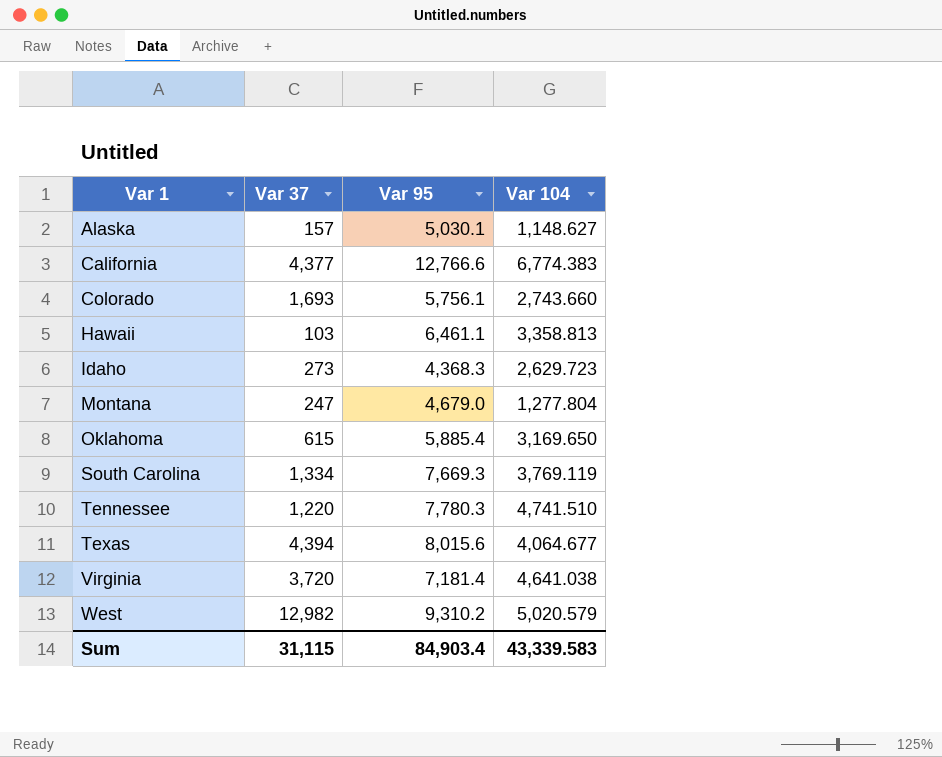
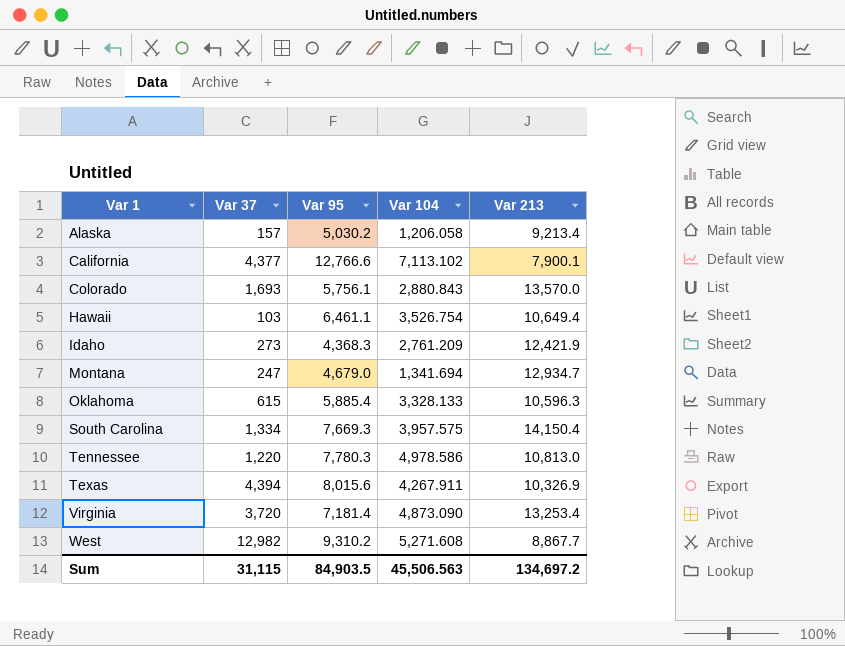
column Var 213 | position: none -> 5
Alaska | Var 95: 5,030.1 -> 5,030.2
Alaska | Var 104: 1,148.627 -> 1,206.058
California | Var 104: 6,774.383 -> 7,113.102
Colorado | Var 104: 2,743.660 -> 2,880.843
Hawaii | Var 104: 3,358.813 -> 3,526.754
Idaho | Var 104: 2,629.723 -> 2,761.209
Montana | Var 104: 1,277.804 -> 1,341.694
Oklahoma | Var 104: 3,169.650 -> 3,328.133
South Carolina | Var 104: 3,769.119 -> 3,957.575
Tennessee | Var 104: 4,741.510 -> 4,978.586
Texas | Var 104: 4,064.677 -> 4,267.911
Virginia | Var 104: 4,641.038 -> 4,873.090
West | Var 104: 5,020.579 -> 5,271.608
Sum | Var 95: 84,903.4 -> 84,903.5
Sum | Var 104: 43,339.583 -> 45,506.563

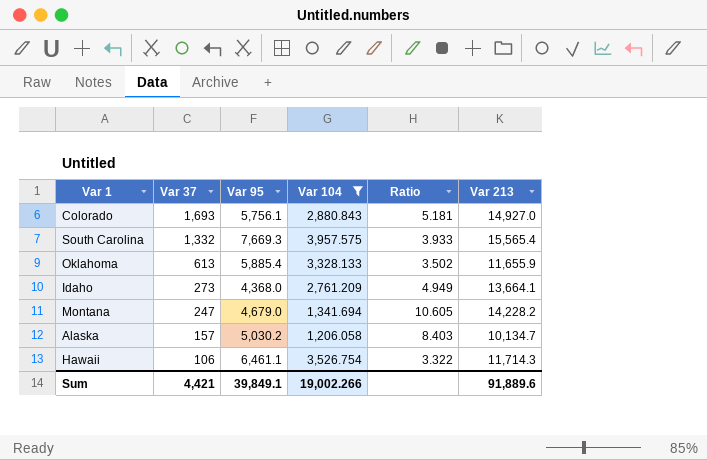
filter: none -> Var 104 <= 3,957.575
row order: Var 1 ascending -> Var 37 descending
column Ratio | formula: none -> [Var 213] / [Var 104]
Colorado | Var 213: 13,570.0 -> 14,927.0
South Carolina | Var 37: 1,334 -> 1,332
South Carolina | Var 213: 14,150.4 -> 15,565.4
Oklahoma | Var 37: 615 -> 613
Oklahoma | Var 213: 10,596.3 -> 11,655.9
Idaho | Var 95: 4,368.3 -> 4,368.0
Idaho | Var 213: 12,421.9 -> 13,664.1
Montana | Var 213: 12,934.7 -> 14,228.2
Alaska | Var 213: 9,213.4 -> 10,134.7
Hawaii | Var 37: 103 -> 106
Hawaii | Var 213: 10,649.4 -> 11,714.3
Sum | Var 37: 31,115 -> 4,421
Sum | Var 95: 84,903.5 -> 39,849.1
Sum | Var 104: 45,506.563 -> 19,002.266
Sum | Var 213: 134,697.2 -> 91,889.6

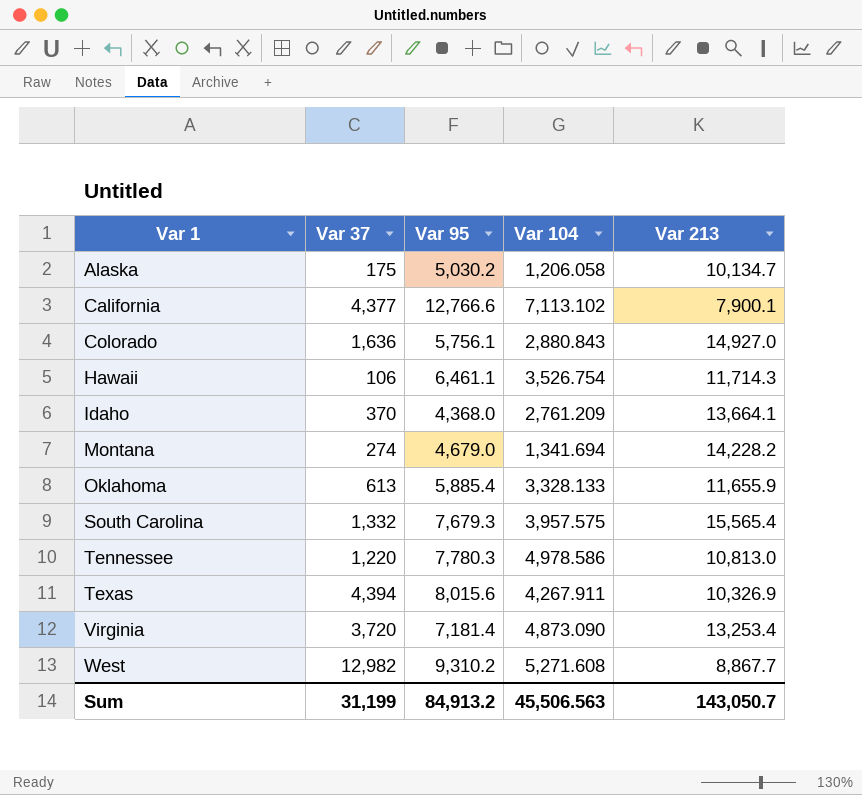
filter: Var 104 <= 3,957.575 -> none
row order: Var 37 descending -> Var 1 ascending
column Ratio | formula: [Var 213] / [Var 104] -> none
Alaska | Var 37: 157 -> 175
Colorado | Var 37: 1,693 -> 1,636
Idaho | Var 37: 273 -> 370
Montana | Var 37: 247 -> 274
South Carolina | Var 95: 7,669.3 -> 7,679.3
Sum | Var 37: 4,421 -> 31,199
Sum | Var 95: 39,849.1 -> 84,913.2
Sum | Var 104: 19,002.266 -> 45,506.563
Sum | Var 213: 91,889.6 -> 143,050.7

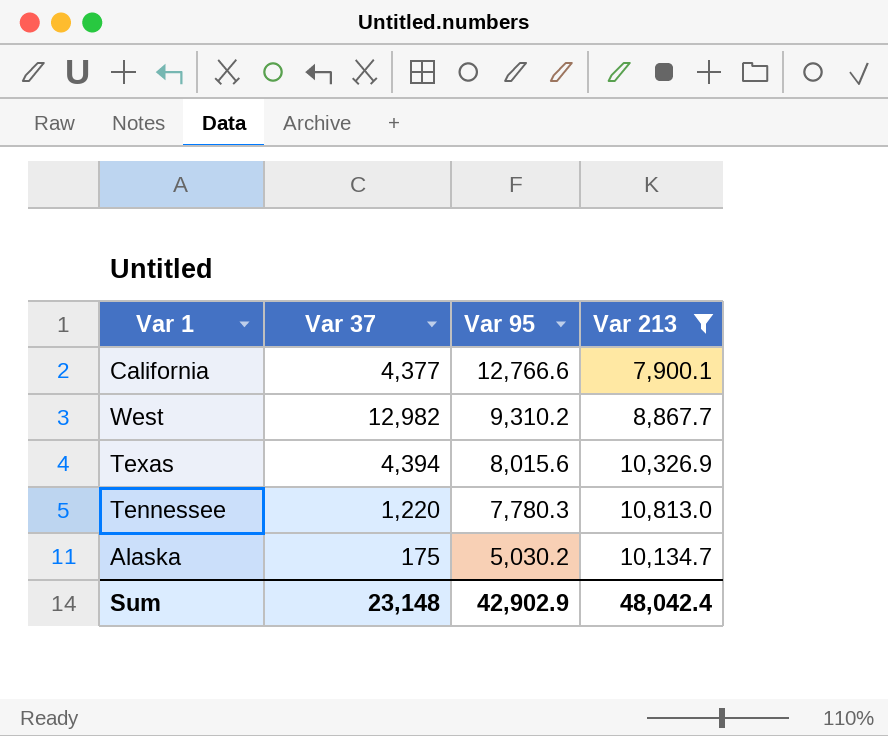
filter: none -> Var 213 <= 10,813.0
row order: Var 1 ascending -> Var 95 descending
column Var 104 | position: 4 -> none
Sum | Var 37: 31,199 -> 23,148
Sum | Var 95: 84,913.2 -> 42,902.9
Sum | Var 213: 143,050.7 -> 48,042.4

